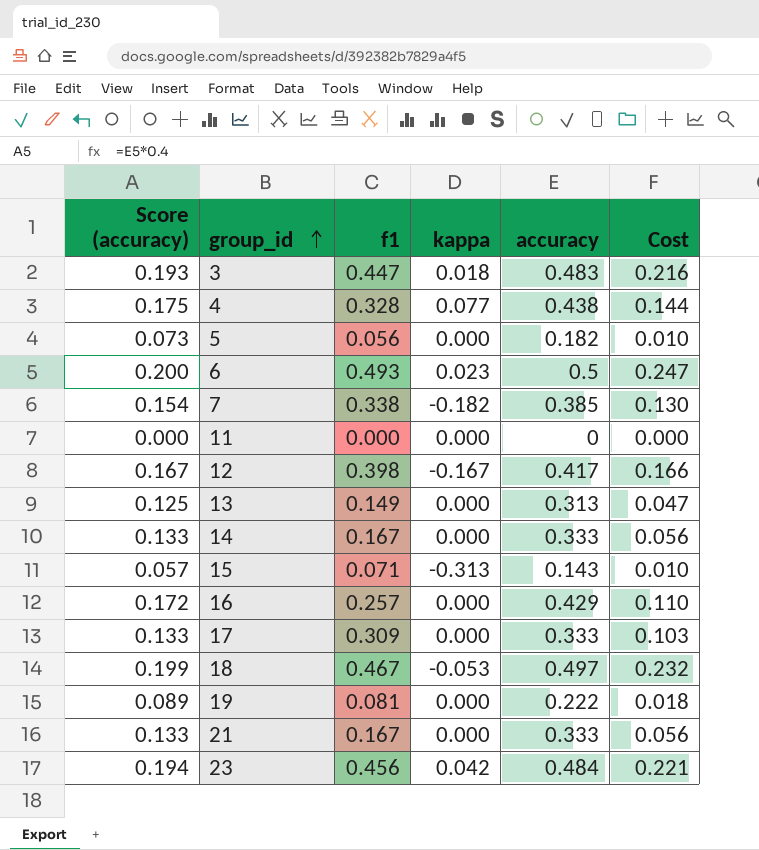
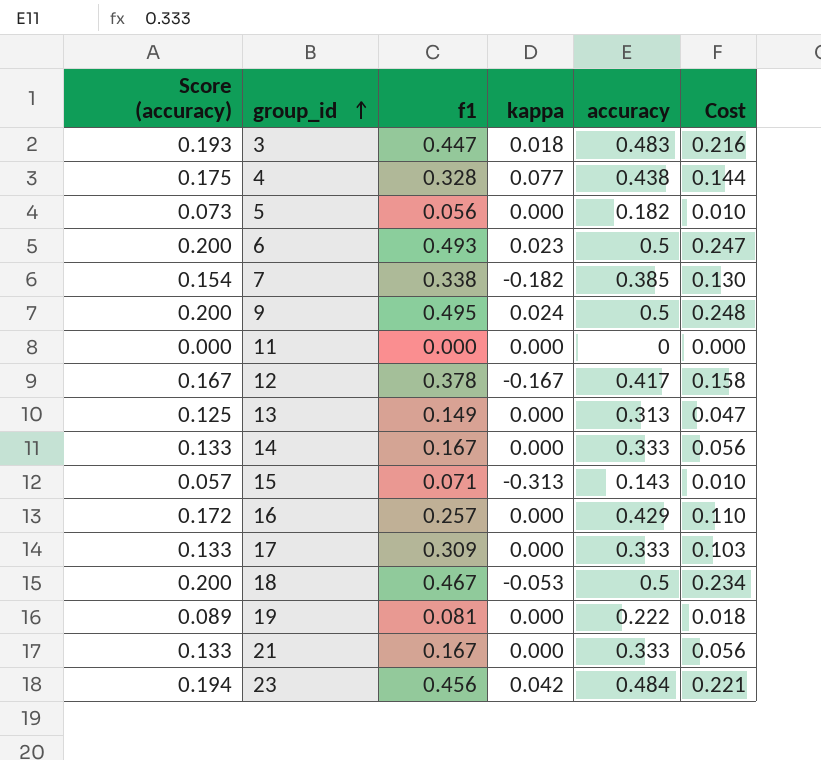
row 9: none -> 0.200 | 0.495 | 0.024 | 0.5 | 0.248
12 | f1: 0.398 -> 0.378
12 | Cost: 0.166 -> 0.158
18 | Score (accuracy): 0.199 -> 0.200
18 | accuracy: 0.497 -> 0.5
18 | Cost: 0.232 -> 0.234

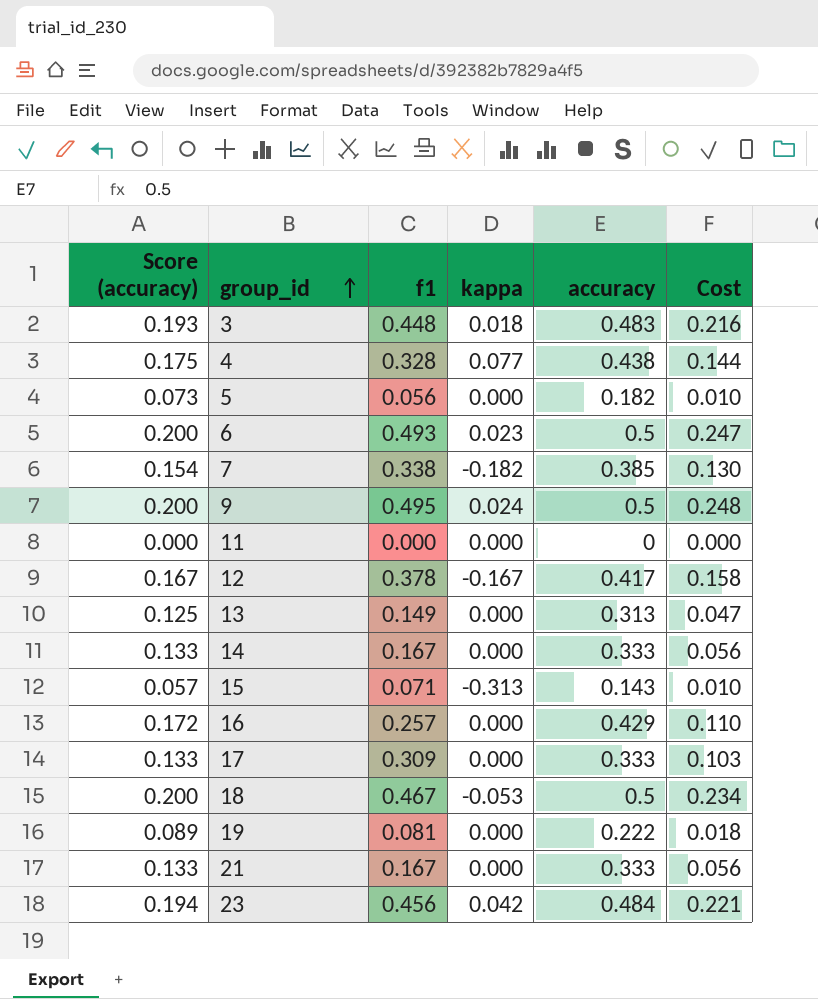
3 | f1: 0.447 -> 0.448

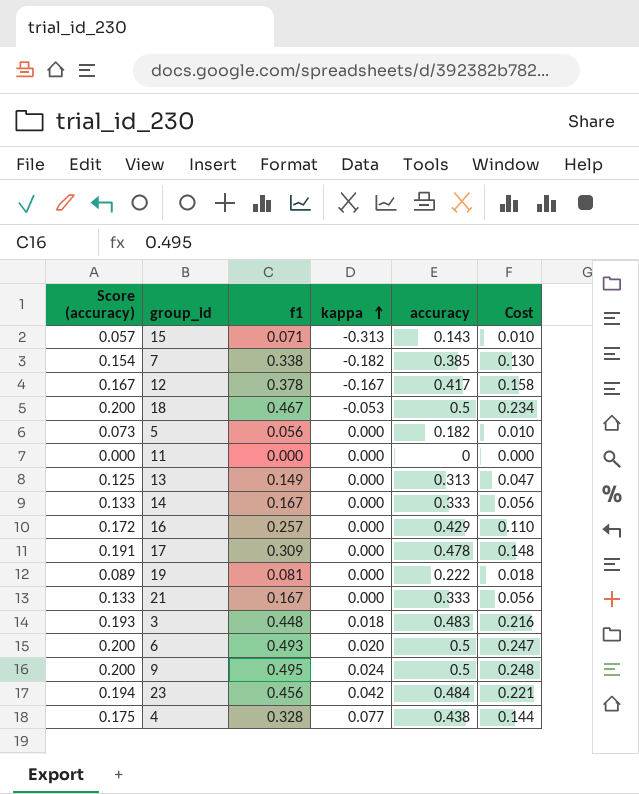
row order: group_id ascending -> kappa ascending
17 | Score (accuracy): 0.133 -> 0.191
17 | accuracy: 0.333 -> 0.478
17 | Cost: 0.103 -> 0.148
6 | kappa: 0.023 -> 0.020

